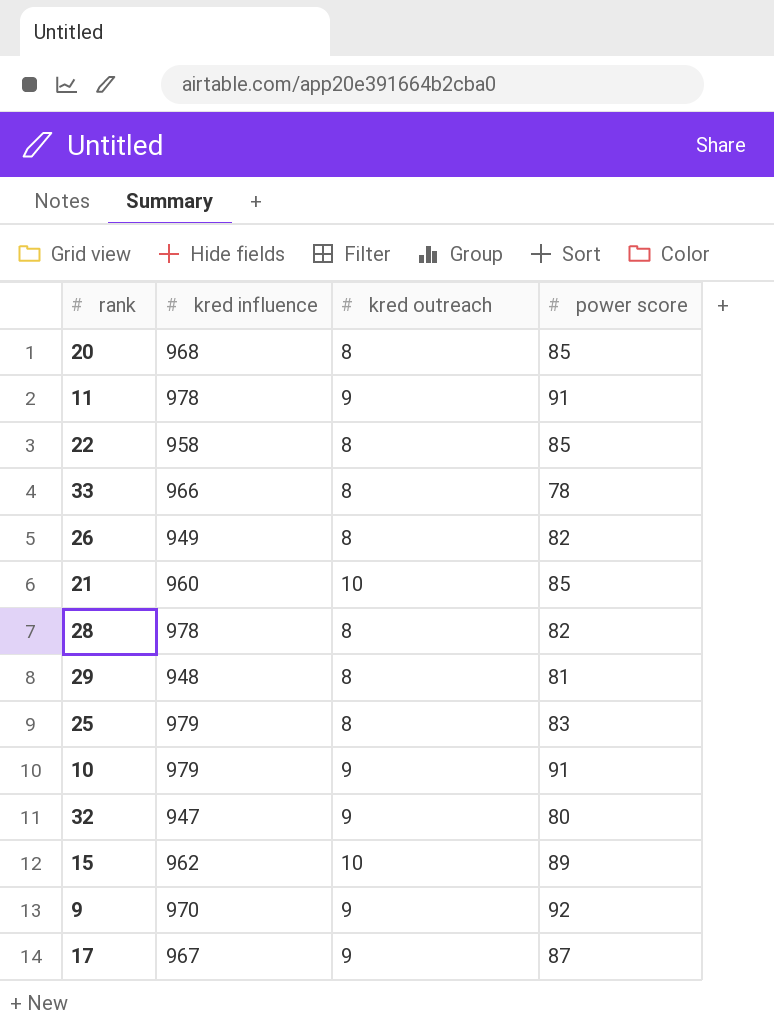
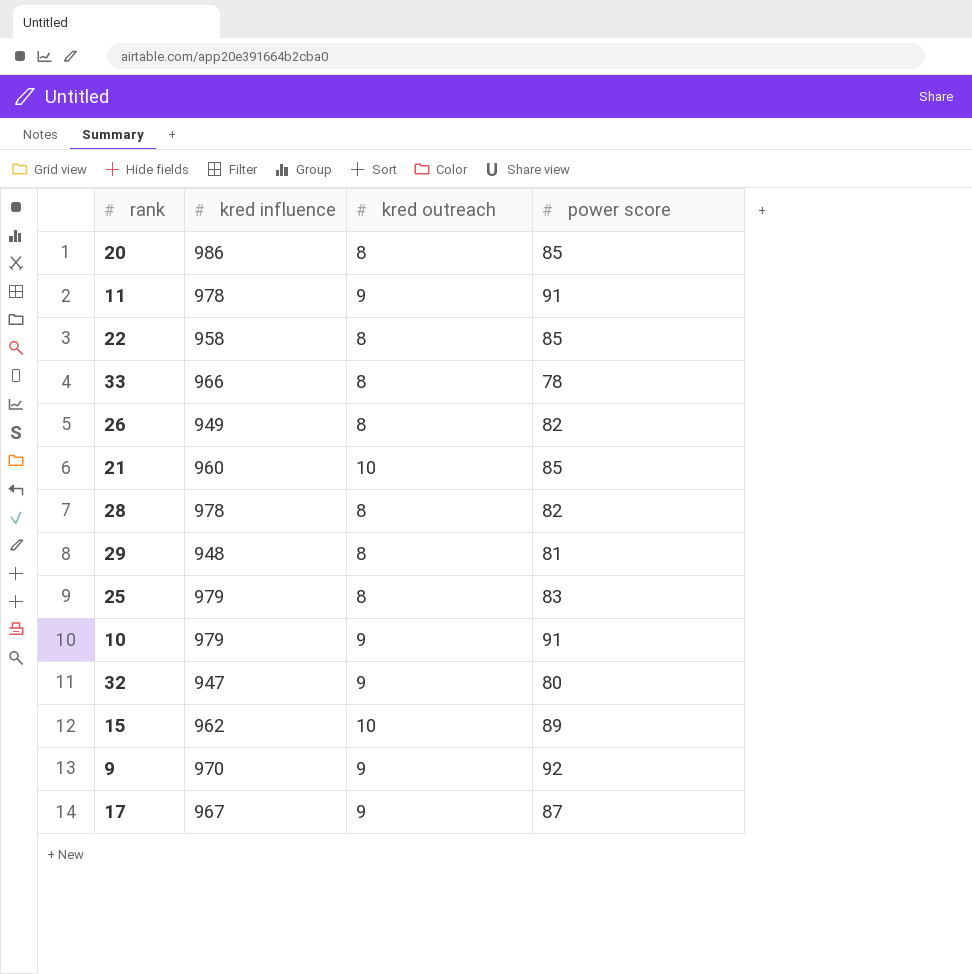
20 | kred influence: 968 -> 986

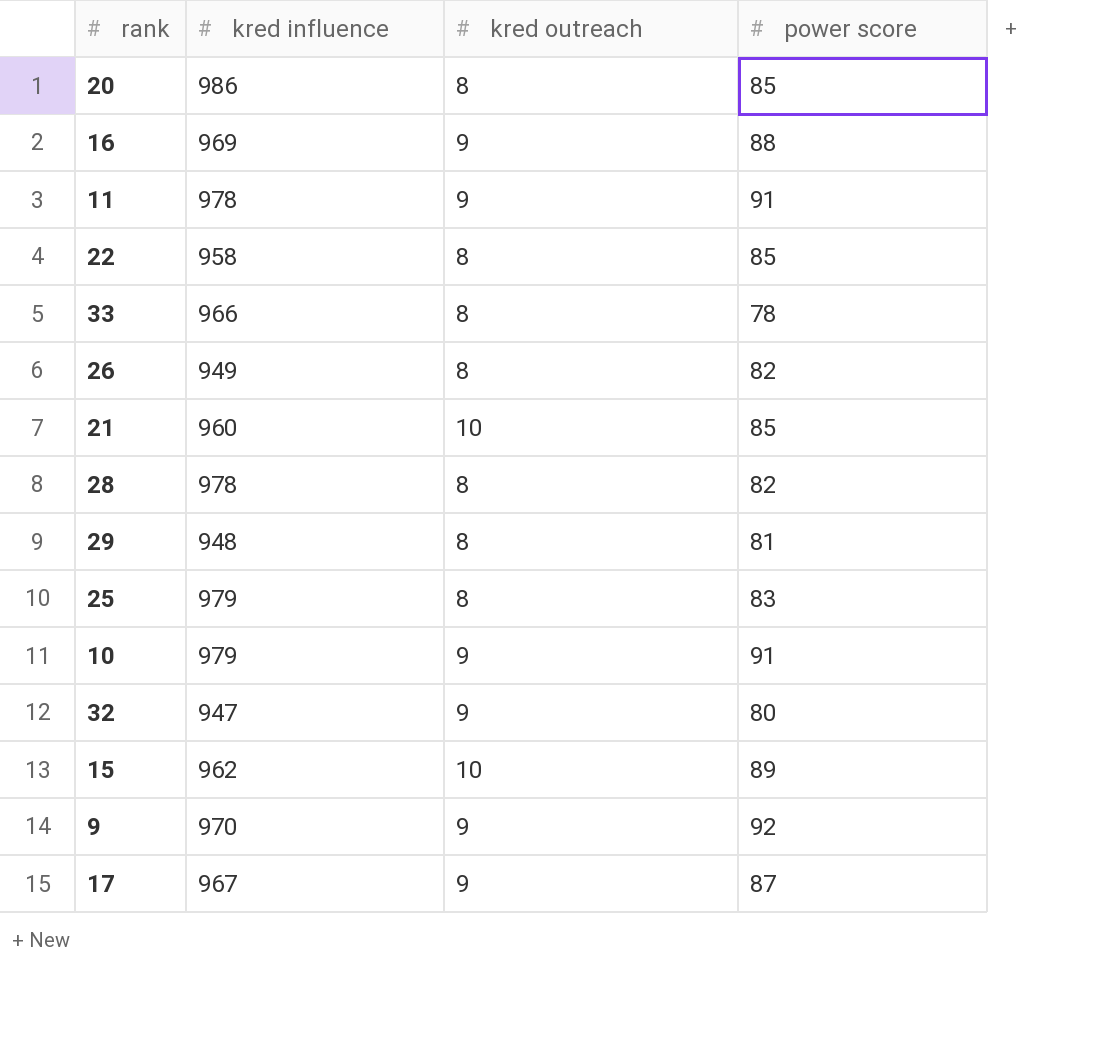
row 16: none -> 969 | 9 | 88

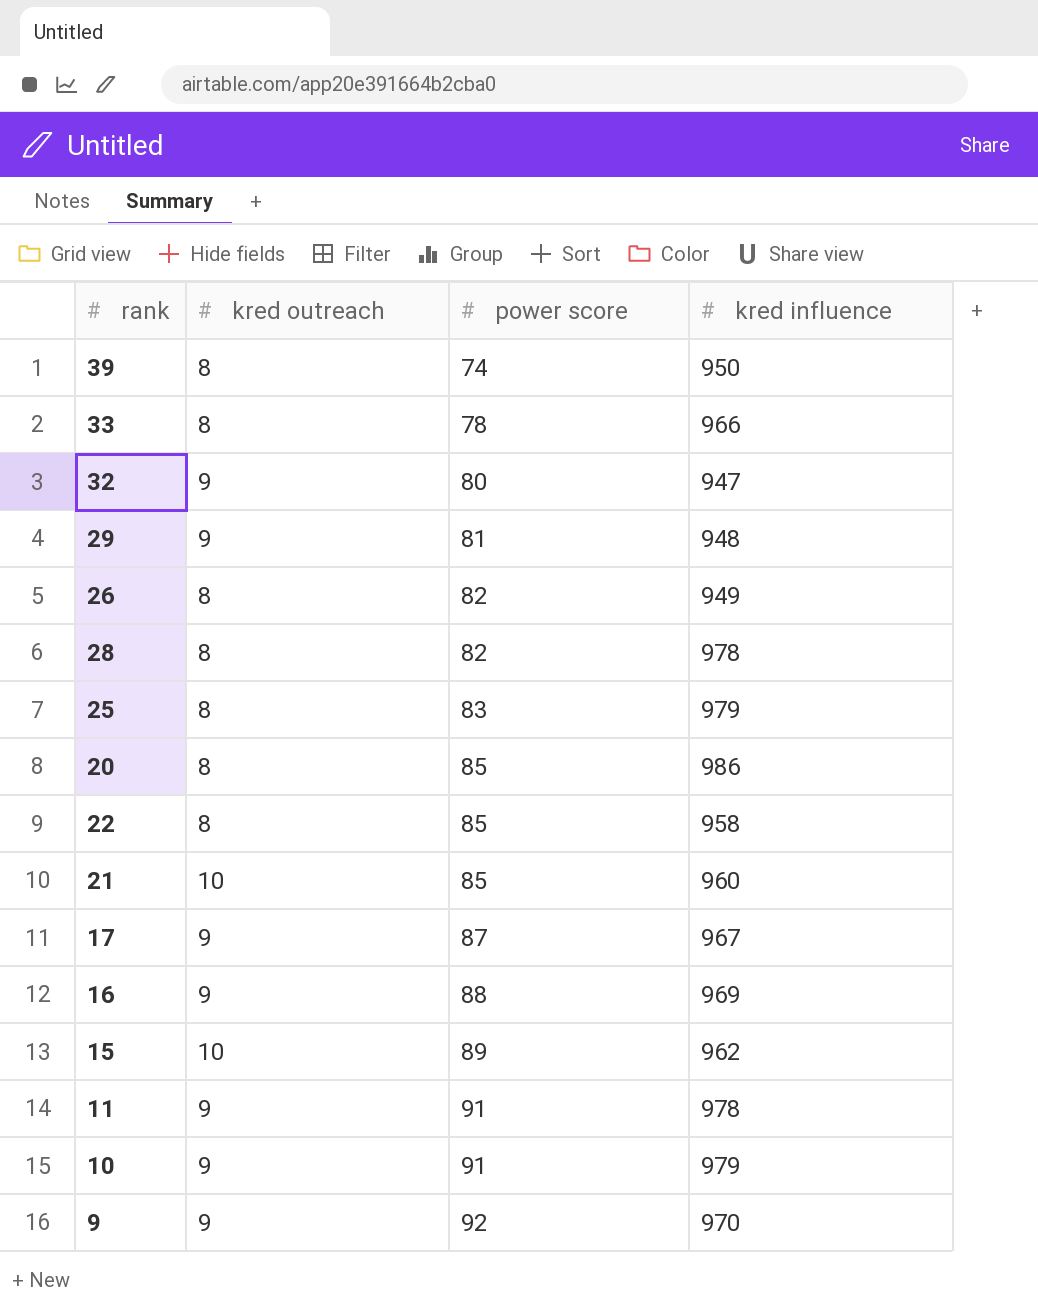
row order: none -> power score ascending
column kred influence | position: 2 -> 4
row 39: none -> 8 | 74 | 950
29 | kred outreach: 8 -> 9

